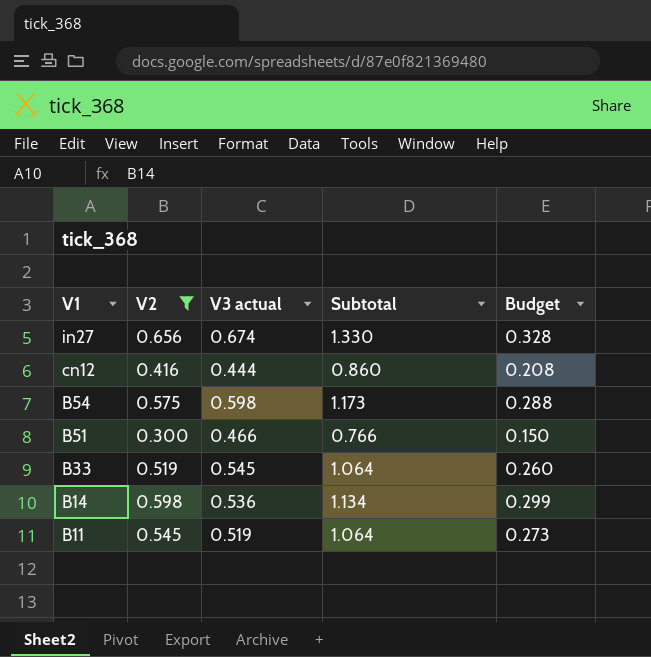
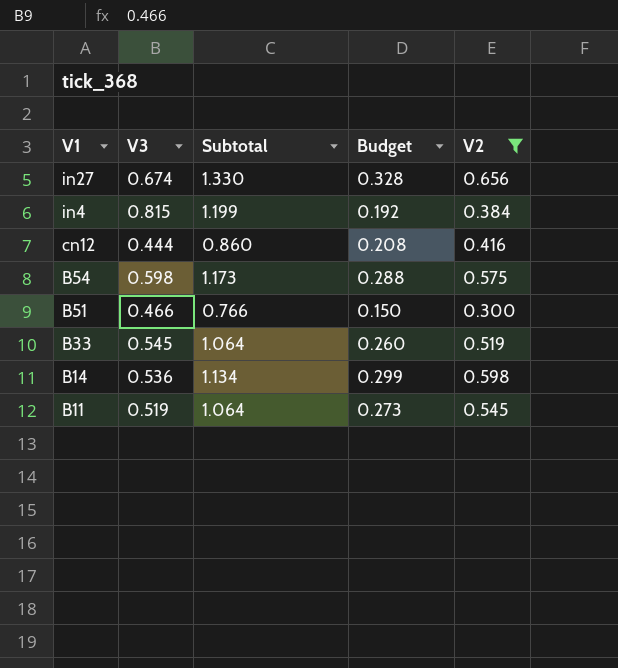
column name: V3 actual -> V3
column V2 | position: 2 -> 5
row in4: none -> 0.815 | 1.199 | 0.192 | 0.384

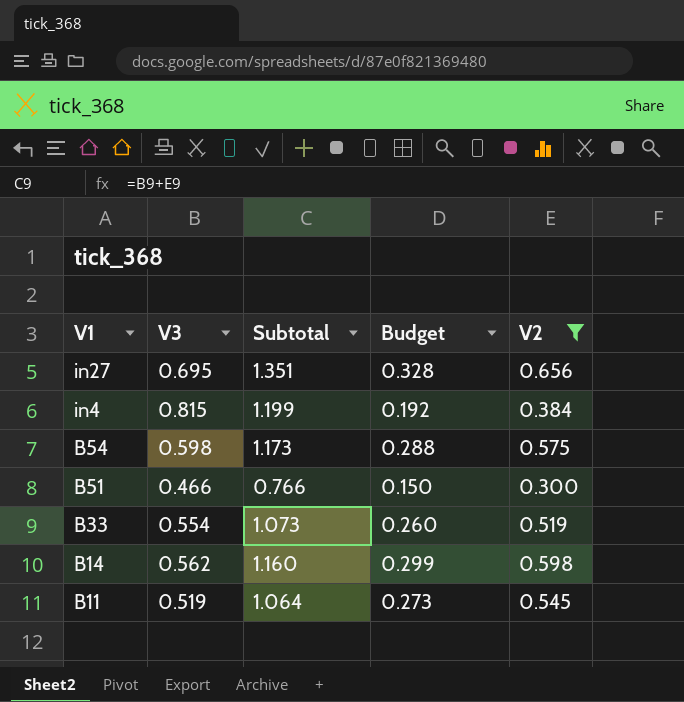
row cn12: 0.444 | 0.860 | 0.208 | 0.416 -> none
in27 | V3: 0.674 -> 0.695
in27 | Subtotal: 1.330 -> 1.351
B33 | V3: 0.545 -> 0.554
B33 | Subtotal: 1.064 -> 1.073
B14 | V3: 0.536 -> 0.562
B14 | Subtotal: 1.134 -> 1.160

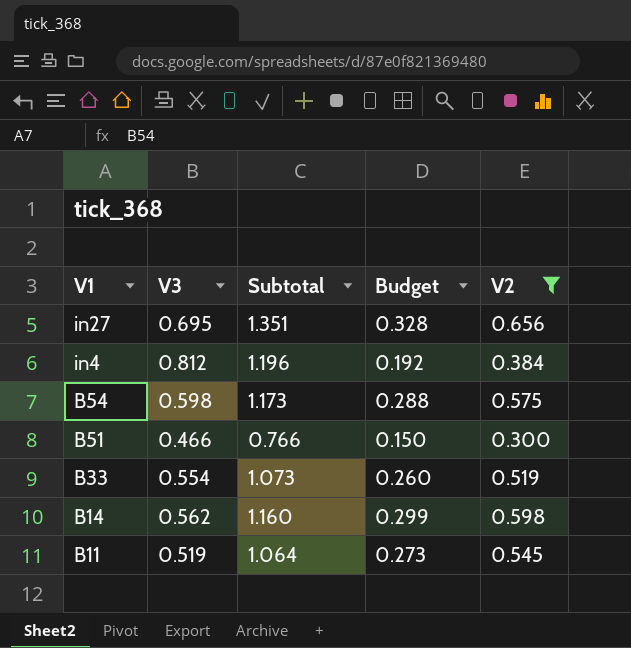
in4 | V3: 0.815 -> 0.812
in4 | Subtotal: 1.199 -> 1.196

